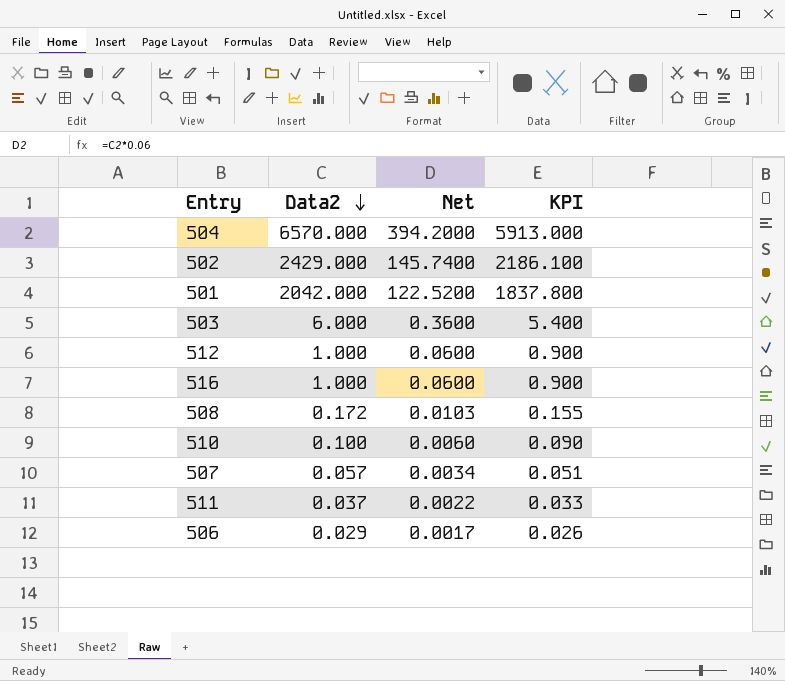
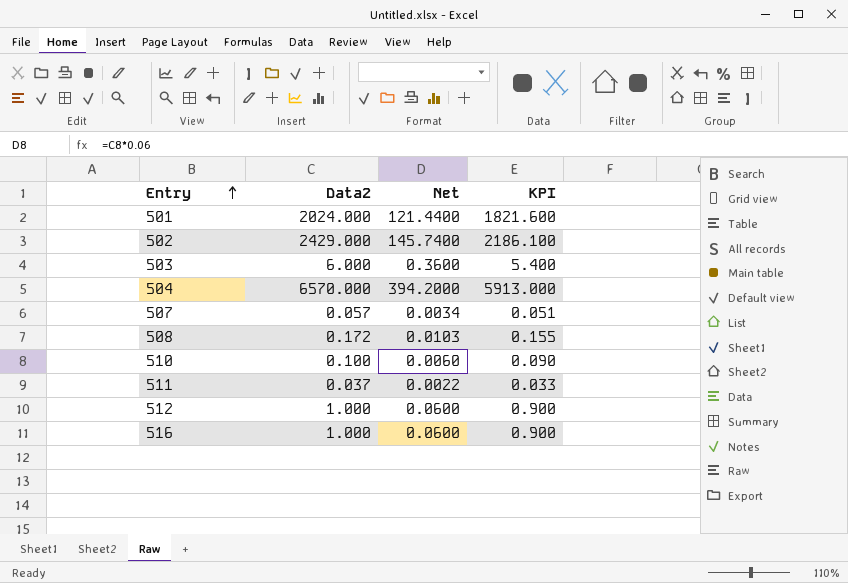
row order: Data2 descending -> Entry ascending
row 506: 0.029 | 0.0017 | 0.026 -> none
501 | Data2: 2042.000 -> 2024.000
501 | Net: 122.5200 -> 121.4400
501 | KPI: 1837.800 -> 1821.600

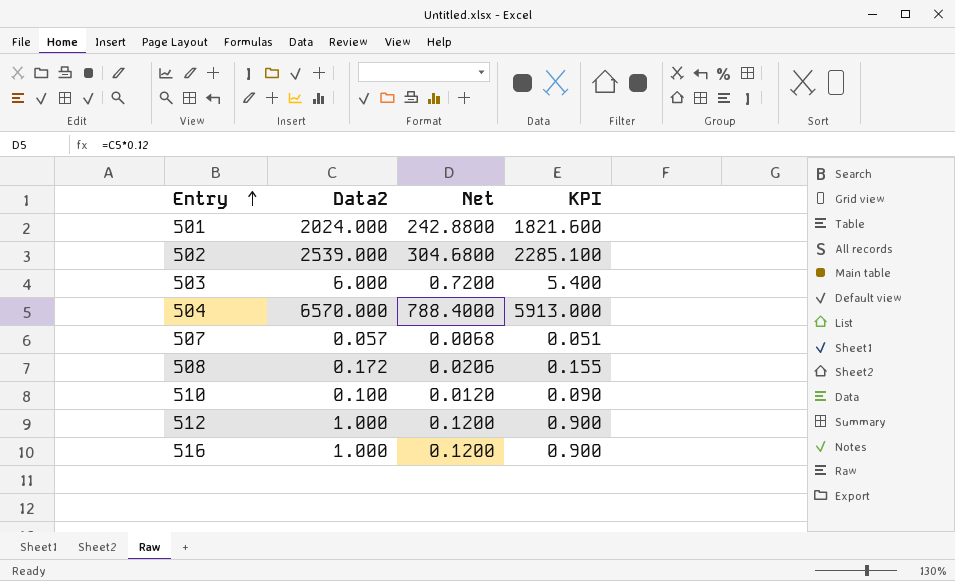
column Net | formula: [Data2] * 0.06 -> [Data2] * 0.12
row 511: 0.037 | 0.0022 | 0.033 -> none
502 | Data2: 2429.000 -> 2539.000
502 | KPI: 2186.100 -> 2285.100

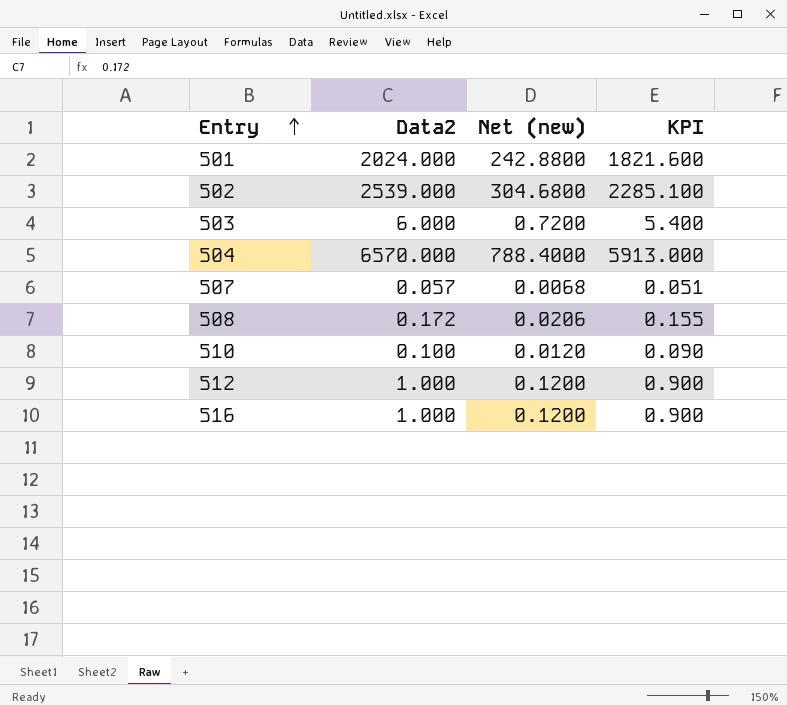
column name: Net -> Net (new)

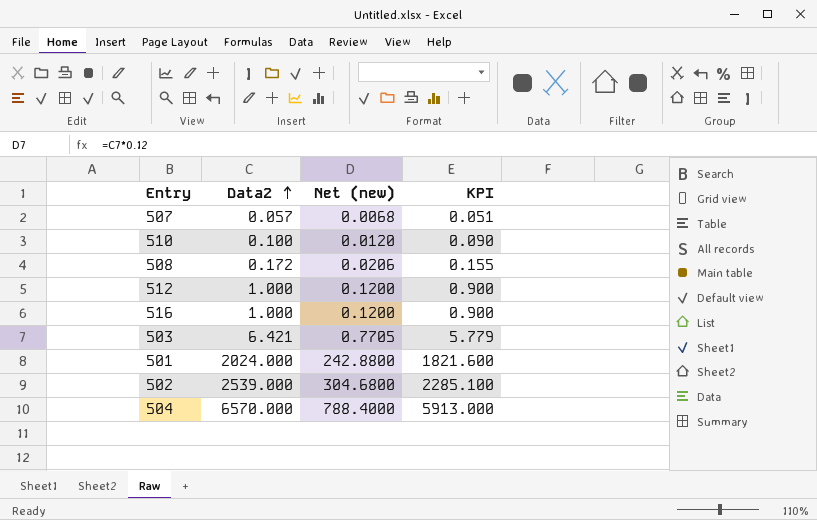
row order: Entry ascending -> Data2 ascending
503 | Data2: 6.000 -> 6.421
503 | Net (new): 0.7200 -> 0.7705
503 | KPI: 5.400 -> 5.779

